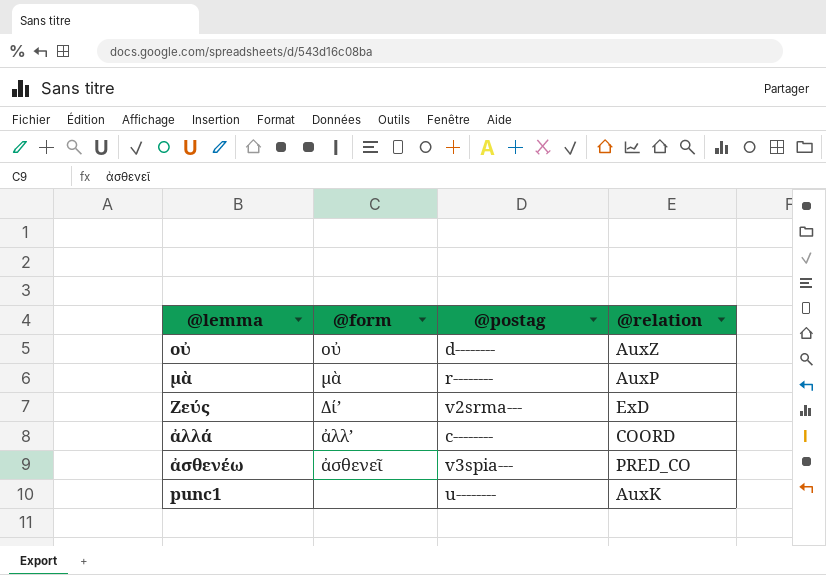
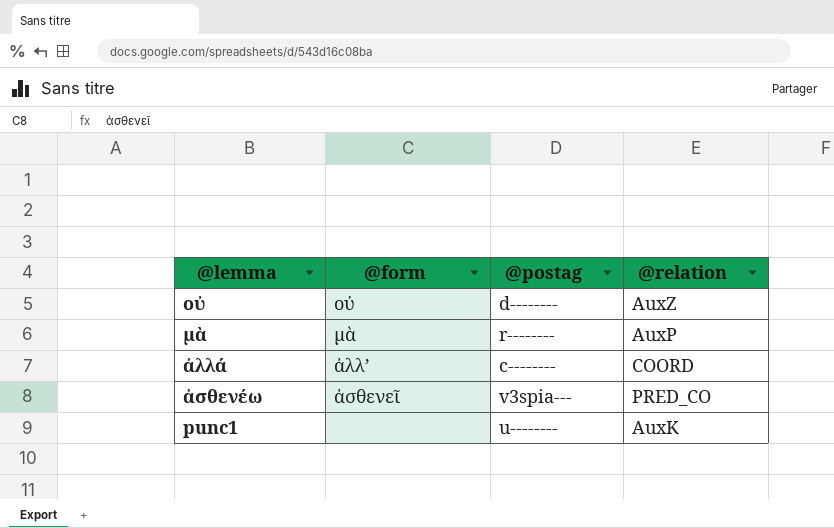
row Ζεύς: Δίʼ | v2srma--- | ExD -> none

